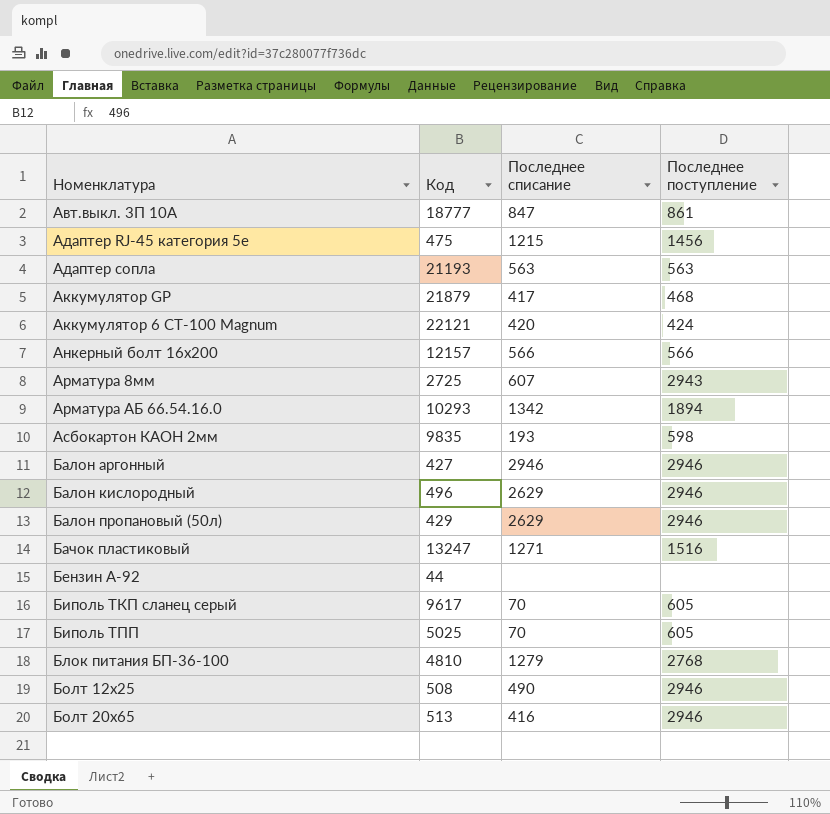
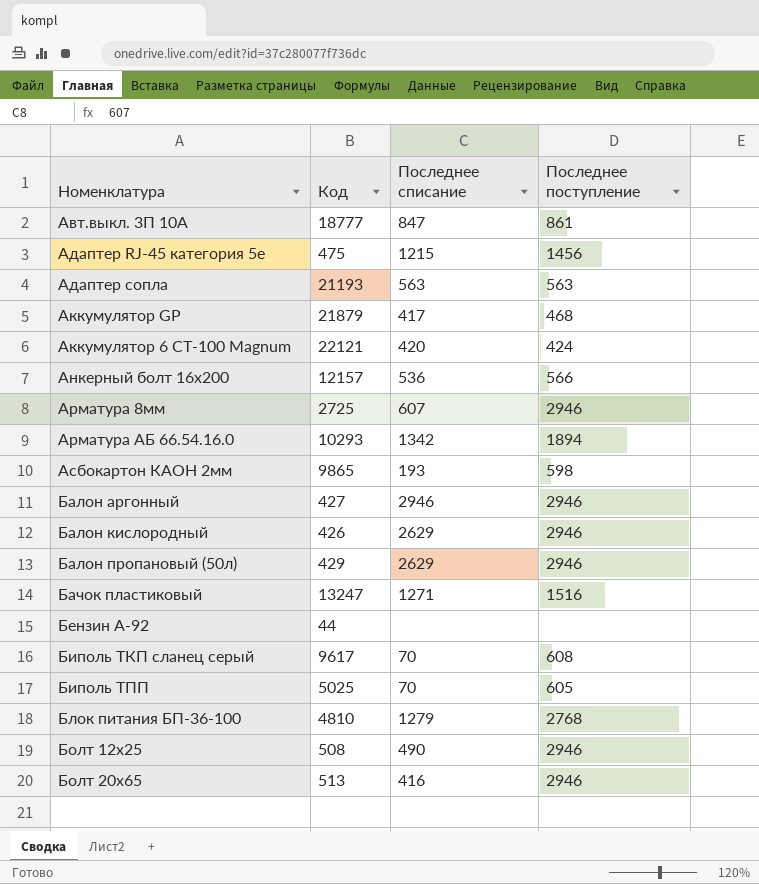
Анкерный болт 16х200 | Последнее списание: 566 -> 536
Арматура 8мм | Последнее поступление: 2943 -> 2946
Асбокартон КАОН 2мм | Код: 9835 -> 9865
Балон кислородный | Код: 496 -> 426
Биполь ТКП сланец серый | Последнее поступление: 605 -> 608

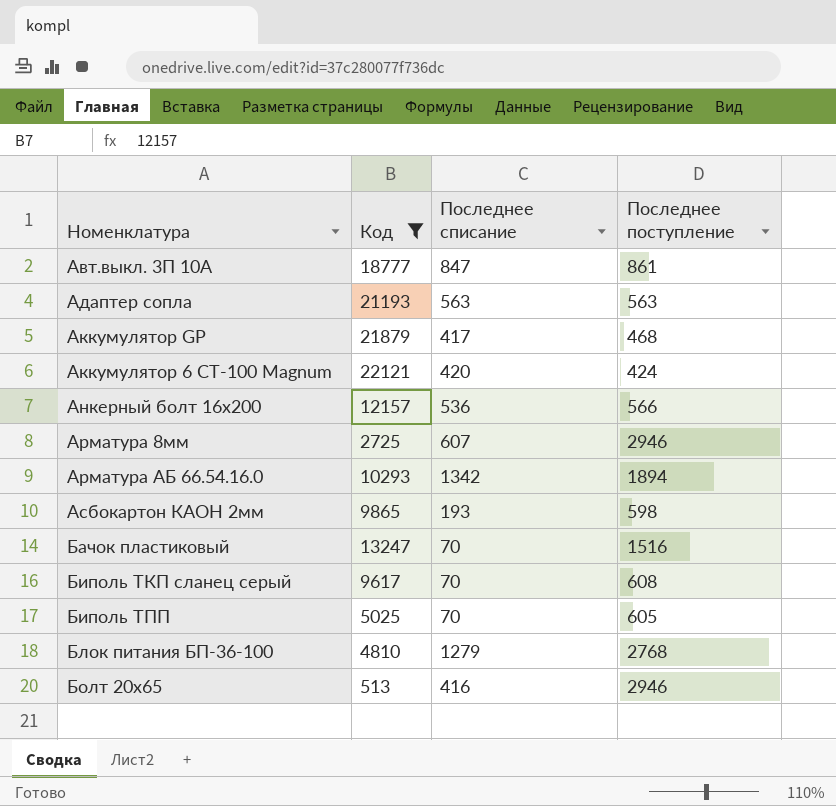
filter: none -> Код >= 513
Бачок пластиковый | Последнее списание: 1271 -> 70

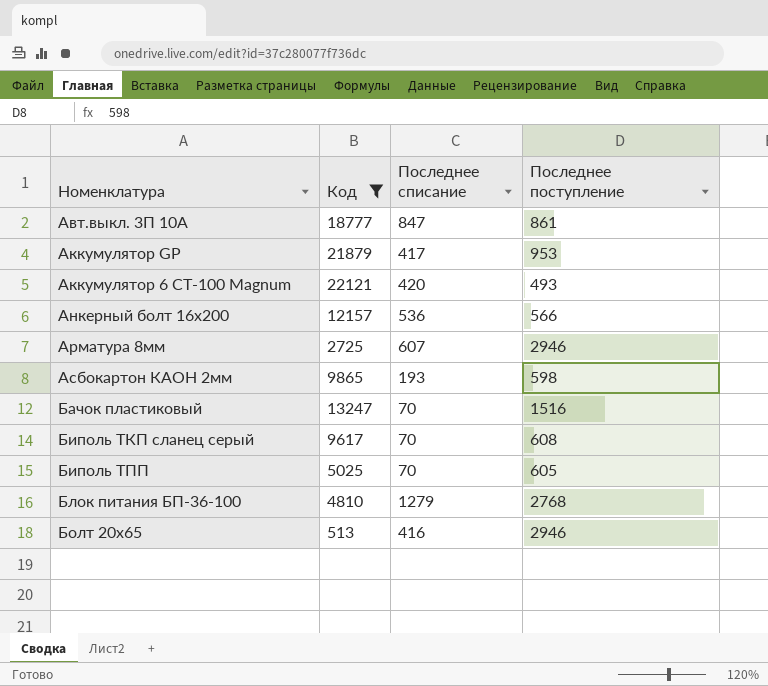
row Адаптер сопла: 21193 | 563 | 563 -> none
row Арматура АБ 66.54.16.0: 10293 | 1342 | 1894 -> none
Аккумулятор GP | Последнее поступление: 468 -> 953
Аккумулятор 6 СТ-100 Magnum | Последнее поступление: 424 -> 493

